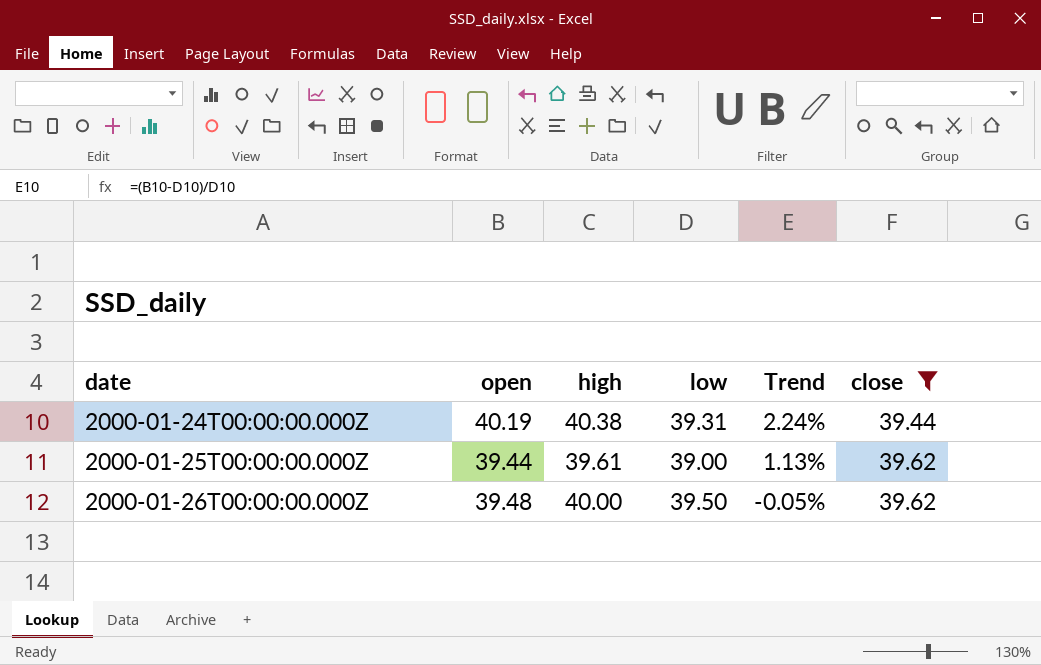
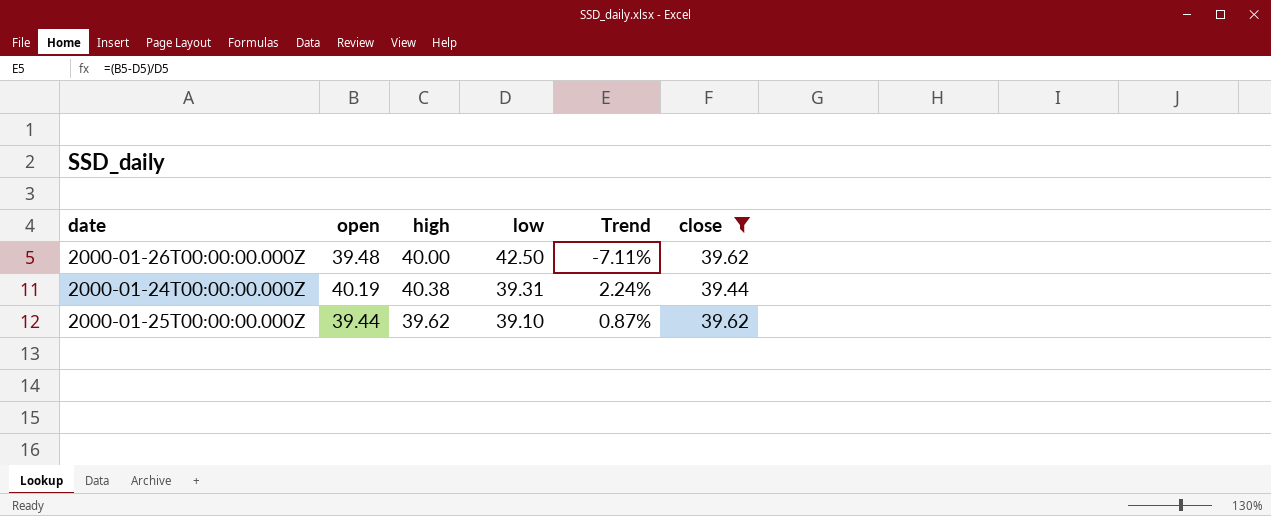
row order: date ascending -> low descending
2000-01-26T00:00:00.000Z | low: 39.50 -> 42.50
2000-01-26T00:00:00.000Z | Trend: -0.05% -> -7.11%
2000-01-25T00:00:00.000Z | high: 39.61 -> 39.62
2000-01-25T00:00:00.000Z | low: 39.00 -> 39.10
2000-01-25T00:00:00.000Z | Trend: 1.13% -> 0.87%

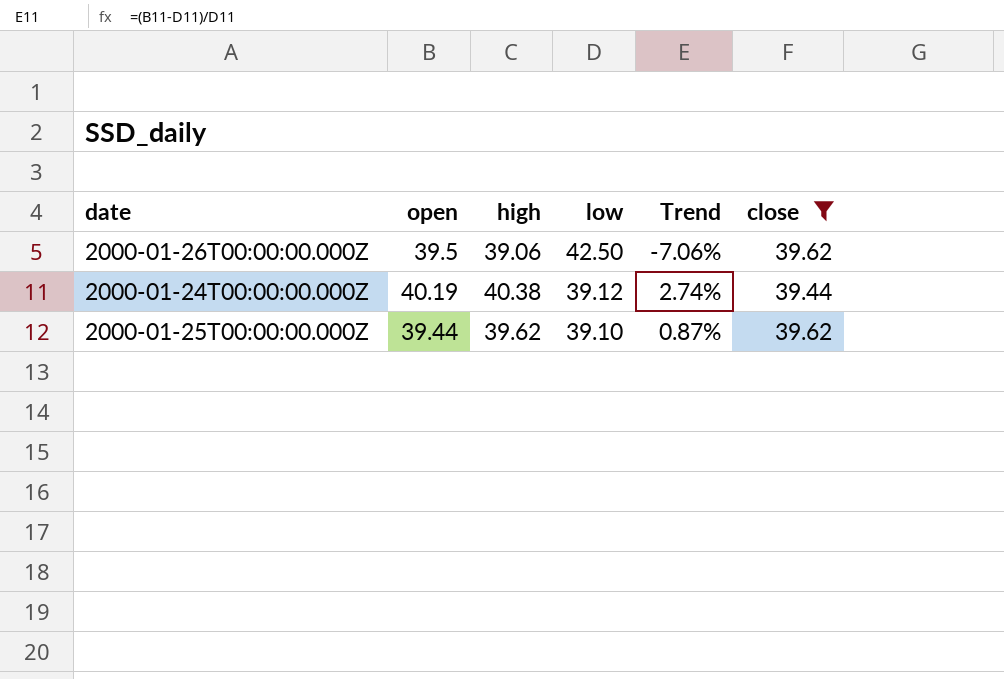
2000-01-26T00:00:00.000Z | open: 39.48 -> 39.5
2000-01-26T00:00:00.000Z | high: 40.00 -> 39.06
2000-01-26T00:00:00.000Z | Trend: -7.11% -> -7.06%
2000-01-24T00:00:00.000Z | low: 39.31 -> 39.12
2000-01-24T00:00:00.000Z | Trend: 2.24% -> 2.74%

